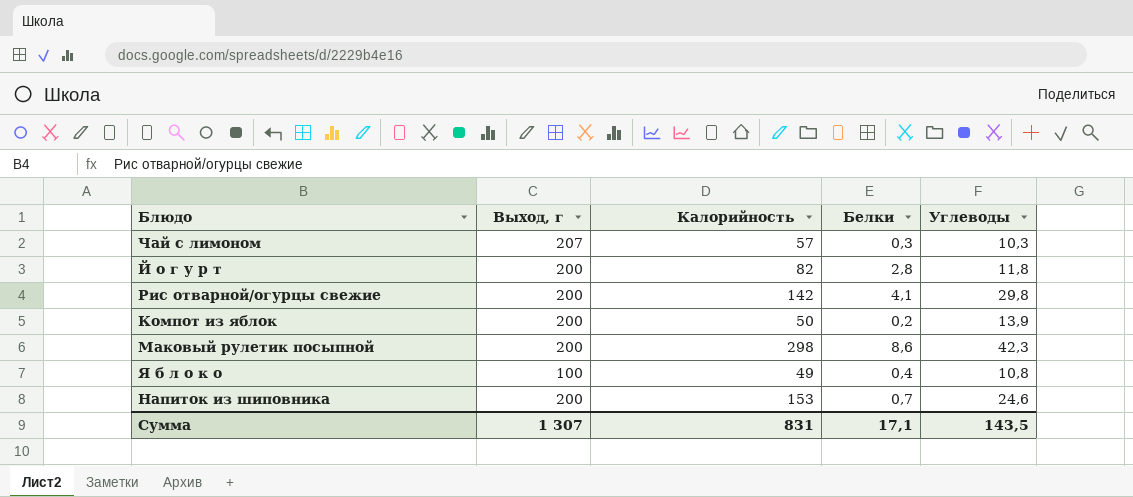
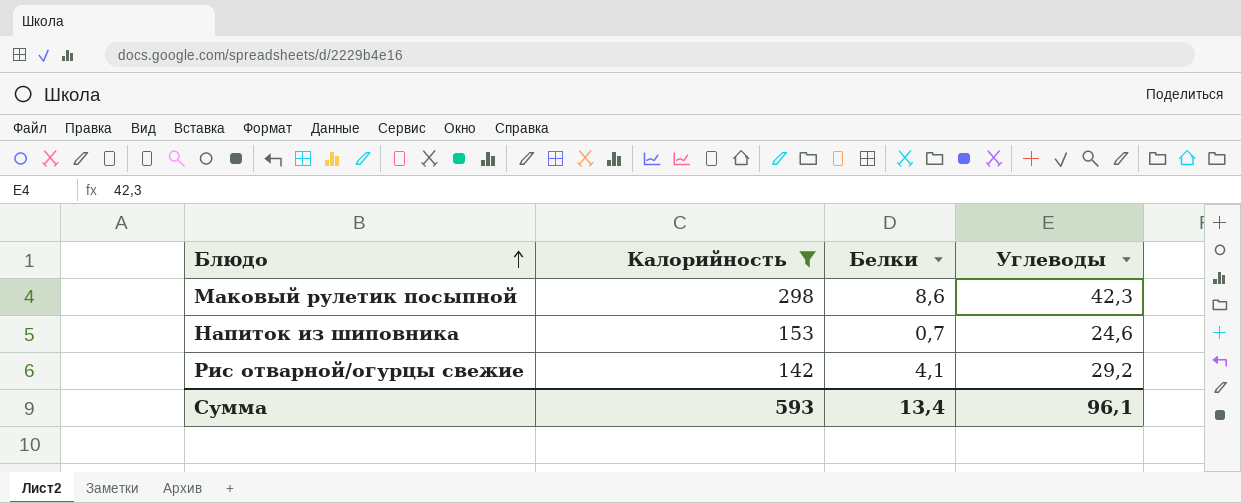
filter: none -> Калорийность >= 142
row order: none -> Блюдо ascending
column Выход, г | position: 2 -> none
Рис отварной/огурцы свежие | Углеводы: 29,8 -> 29,2
Сумма | Калорийность: 831 -> 593
Сумма | Белки: 17,1 -> 13,4
Сумма | Углеводы: 143,5 -> 96,1

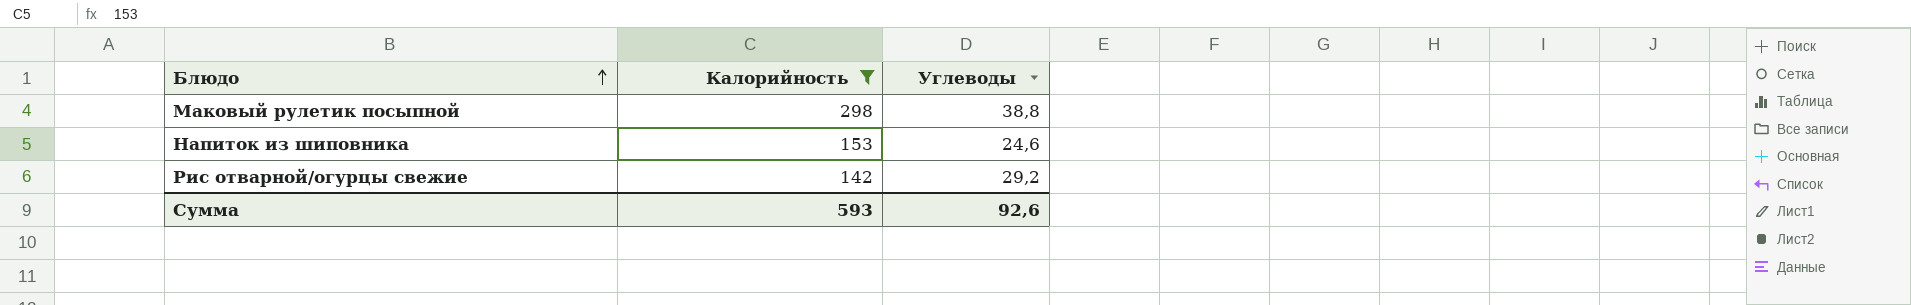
column Белки | position: 3 -> none
Маковый рулетик посыпной | Углеводы: 42,3 -> 38,8
Сумма | Углеводы: 96,1 -> 92,6

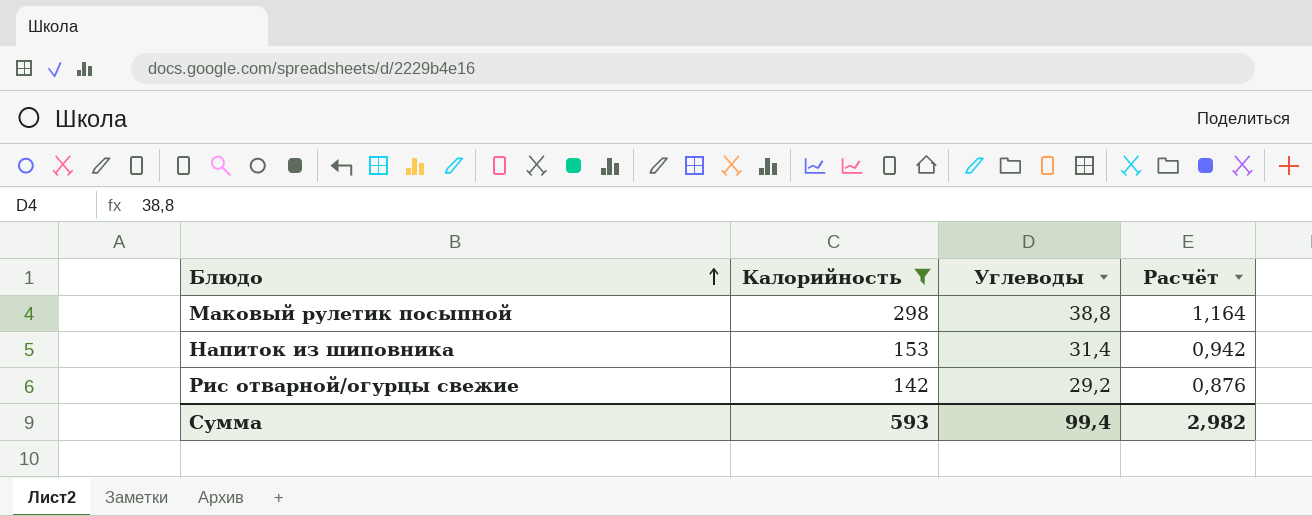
column Расчёт | formula: none -> [Углеводы] * 0,03
Напиток из шиповника | Углеводы: 24,6 -> 31,4
Сумма | Углеводы: 92,6 -> 99,4

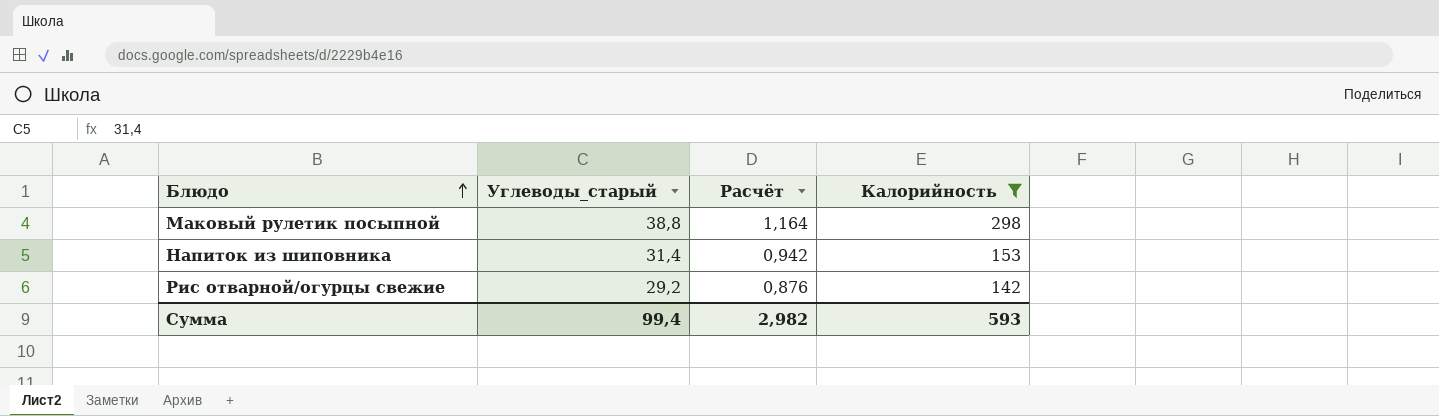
column name: Углеводы -> Углеводы_старый
column Калорийность | position: 2 -> 4

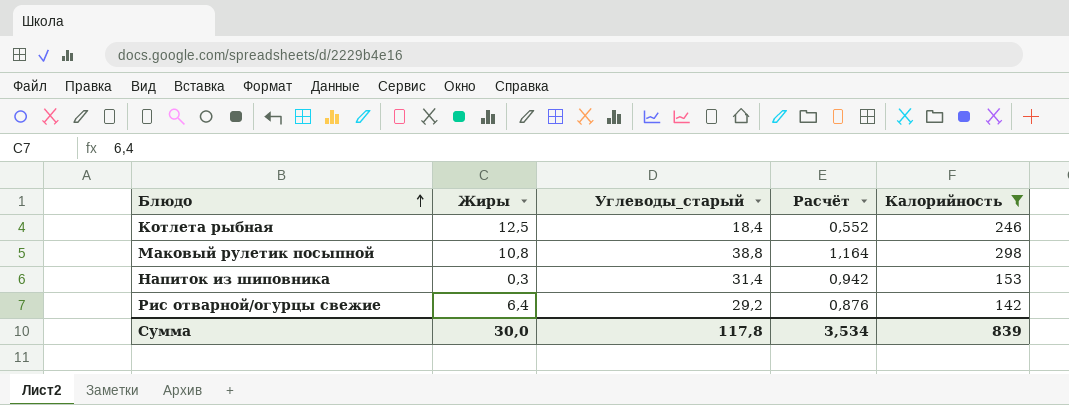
column Жиры | position: none -> 2
row Котлета рыбная: none -> 12,5 | 18,4 | 0,552 | 246
Сумма | Углеводы_старый: 99,4 -> 117,8
Сумма | Расчёт: 2,982 -> 3,534
Сумма | Калорийность: 593 -> 839

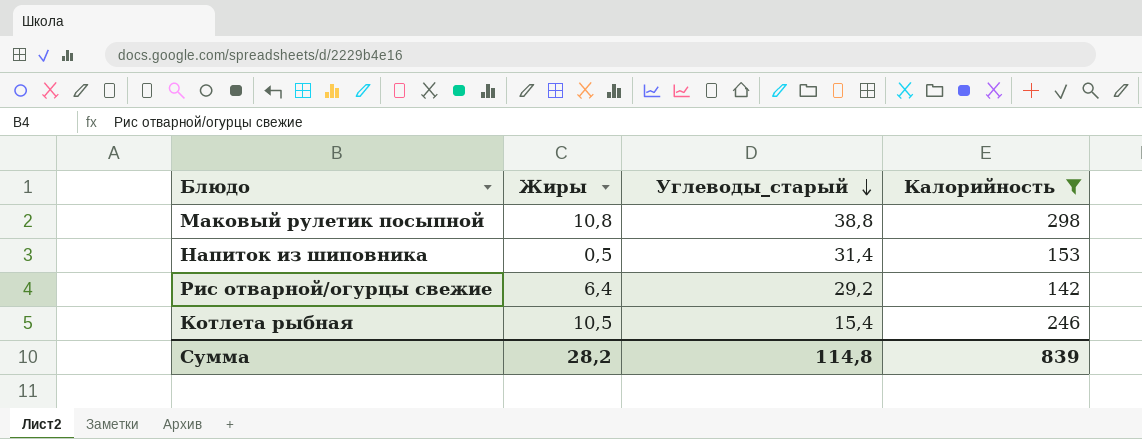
row order: Блюдо ascending -> Углеводы_старый descending
column Расчёт | formula: [Углеводы_старый] * 0,03 -> none
Напиток из шиповника | Жиры: 0,3 -> 0,5
Котлета рыбная | Жиры: 12,5 -> 10,5
Котлета рыбная | Углеводы_старый: 18,4 -> 15,4
Сумма | Жиры: 30,0 -> 28,2
Сумма | Углеводы_старый: 117,8 -> 114,8

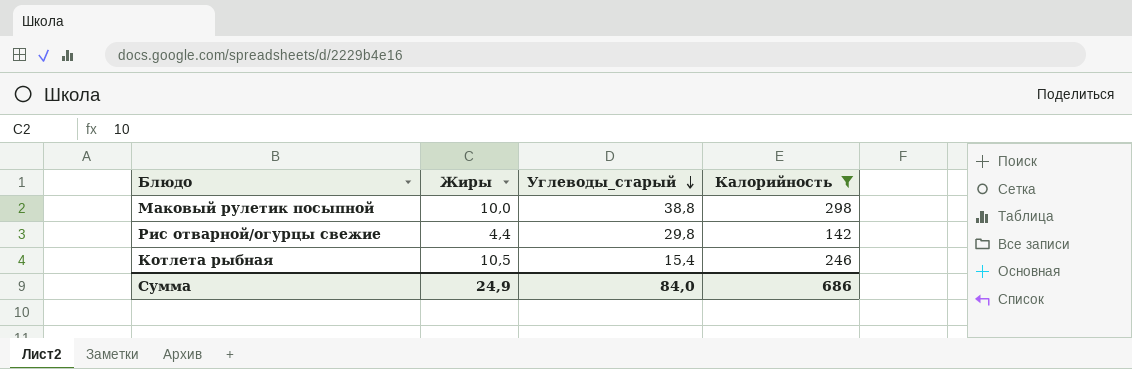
row Напиток из шиповника: 0,5 | 31,4 | 153 -> none
Маковый рулетик посыпной | Жиры: 10,8 -> 10,0
Рис отварной/огурцы свежие | Жиры: 6,4 -> 4,4
Рис отварной/огурцы свежие | Углеводы_старый: 29,2 -> 29,8
Сумма | Жиры: 28,2 -> 24,9
Сумма | Углеводы_старый: 114,8 -> 84,0
Сумма | Калорийность: 839 -> 686

